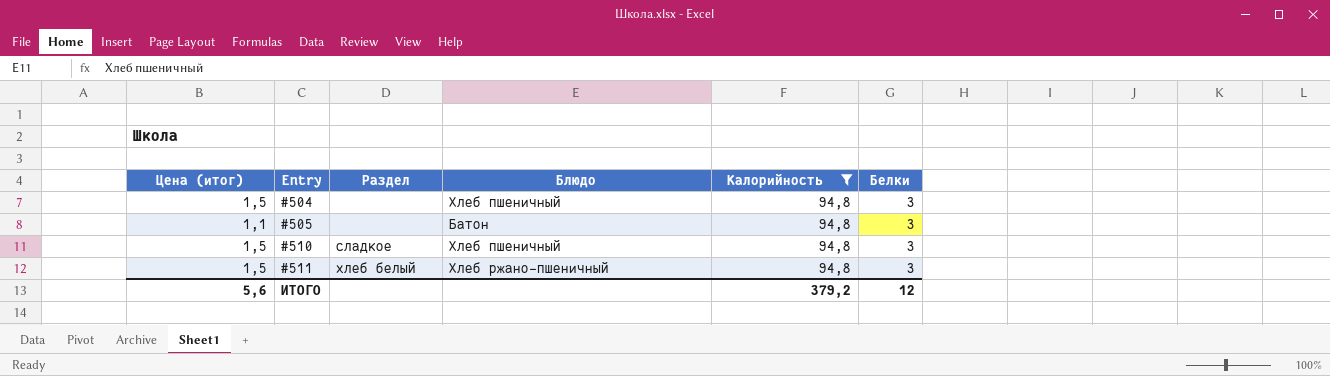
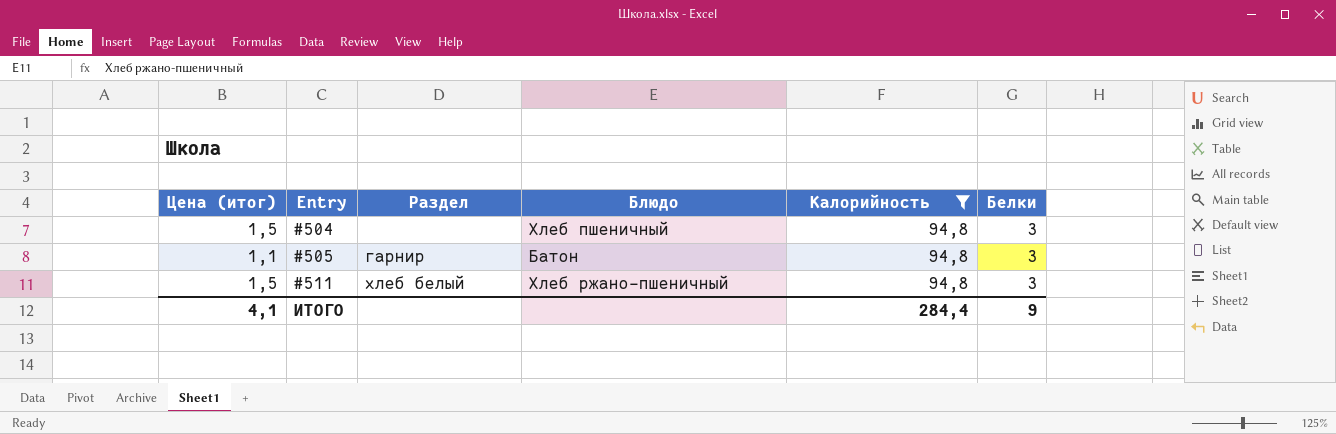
row #510: 1,5 | сладкое | Хлеб пшеничный | 94,8 | 3 -> none
#505 | Раздел: none -> гарнир
ИТОГО | Цена (итог): 5,6 -> 4,1
ИТОГО | Калорийность: 379,2 -> 284,4
ИТОГО | Белки: 12 -> 9

